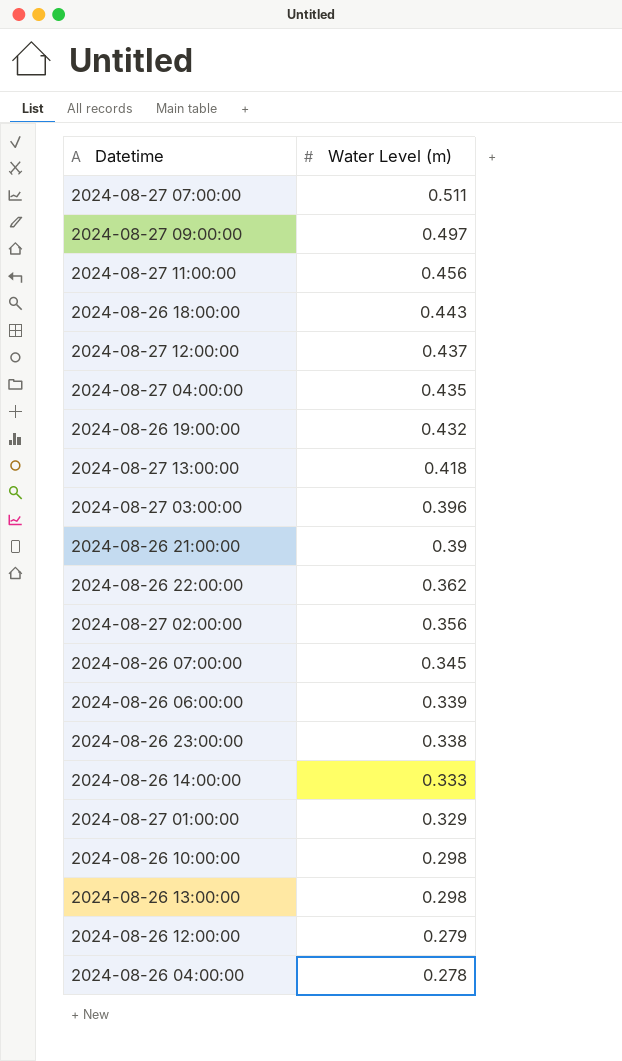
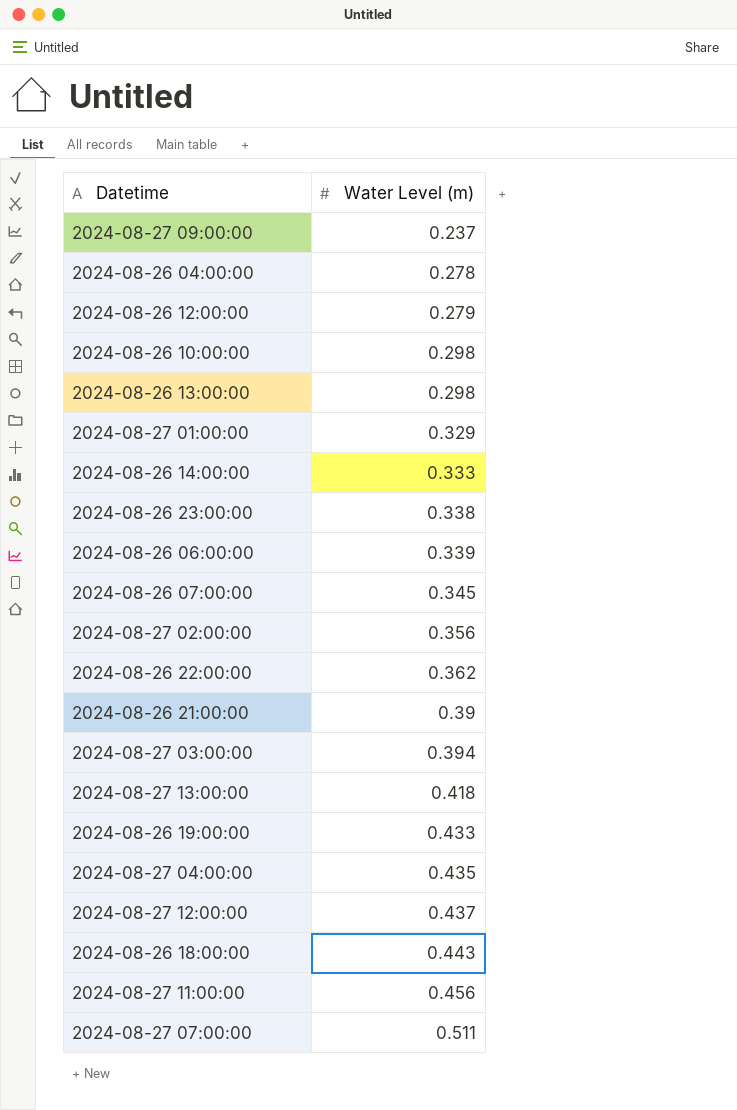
row order: Water Level (m) descending -> Water Level (m) ascending
2024-08-27 09:00:00 | Water Level (m): 0.497 -> 0.237
2024-08-27 03:00:00 | Water Level (m): 0.396 -> 0.394
2024-08-26 19:00:00 | Water Level (m): 0.432 -> 0.433

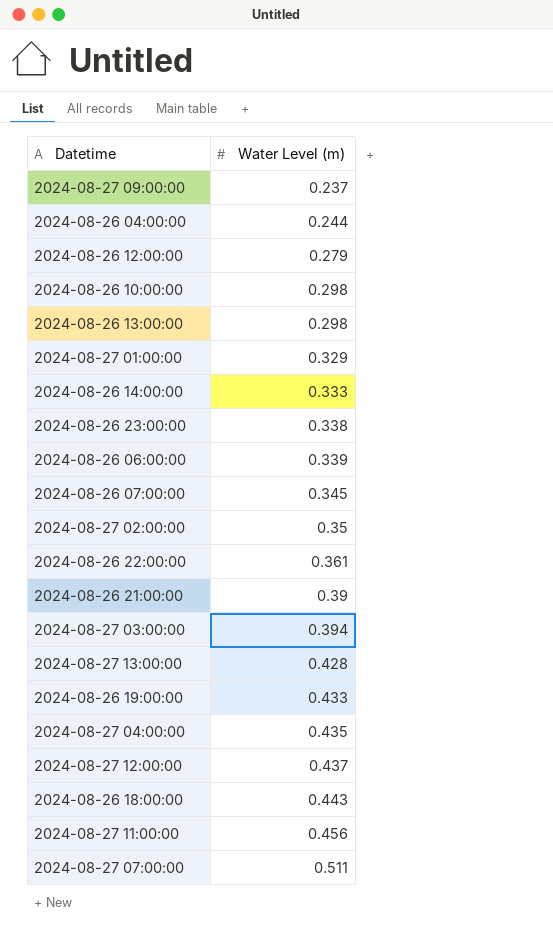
2024-08-26 04:00:00 | Water Level (m): 0.278 -> 0.244
2024-08-27 02:00:00 | Water Level (m): 0.356 -> 0.35
2024-08-26 22:00:00 | Water Level (m): 0.362 -> 0.361
2024-08-27 13:00:00 | Water Level (m): 0.418 -> 0.428

